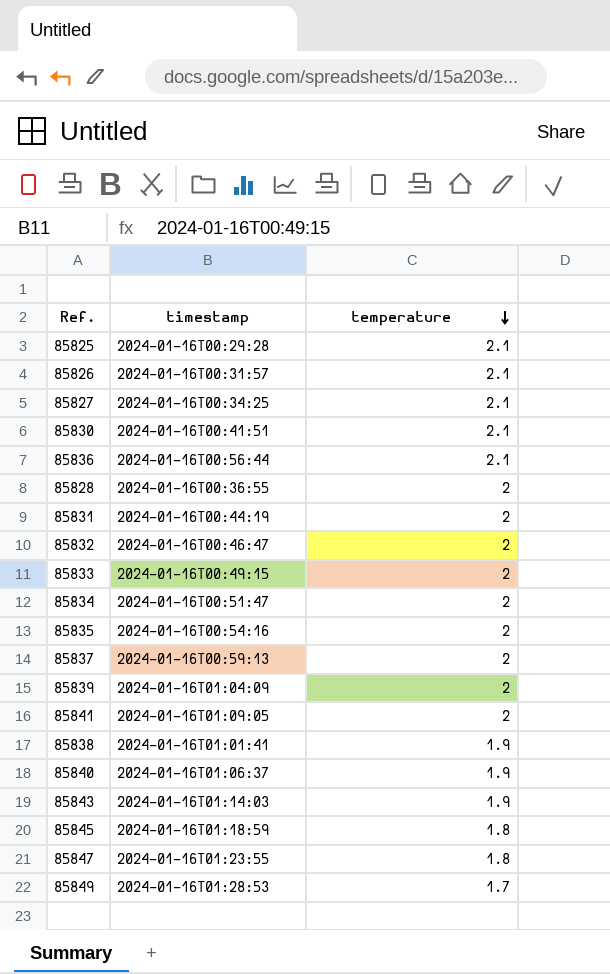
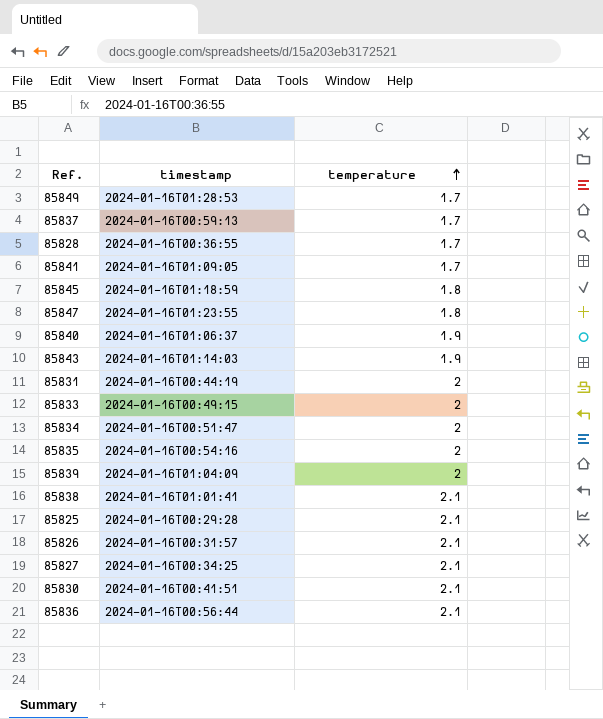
row order: temperature descending -> temperature ascending
row 85832: 2024-01-16T00:46:47 | 2 -> none
85837 | temperature: 2 -> 1.7
85828 | temperature: 2 -> 1.7
85841 | temperature: 2 -> 1.7
85838 | temperature: 1.9 -> 2.1

